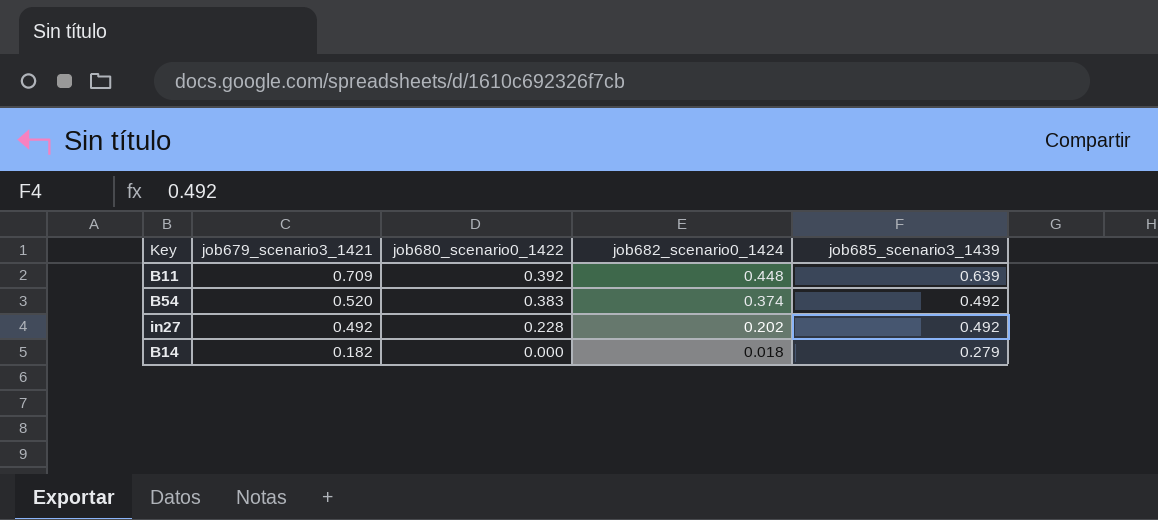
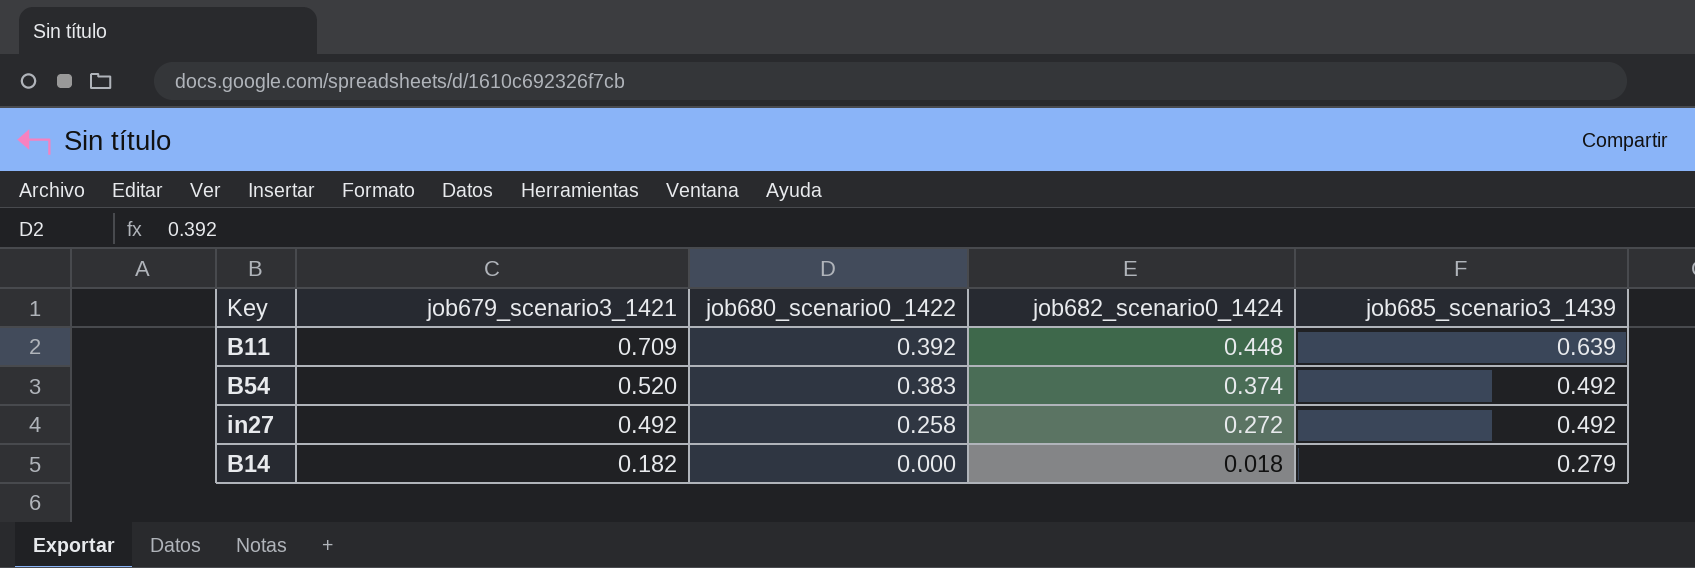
in27 | job680_scenario0_1422: 0.228 -> 0.258
in27 | job682_scenario0_1424: 0.202 -> 0.272

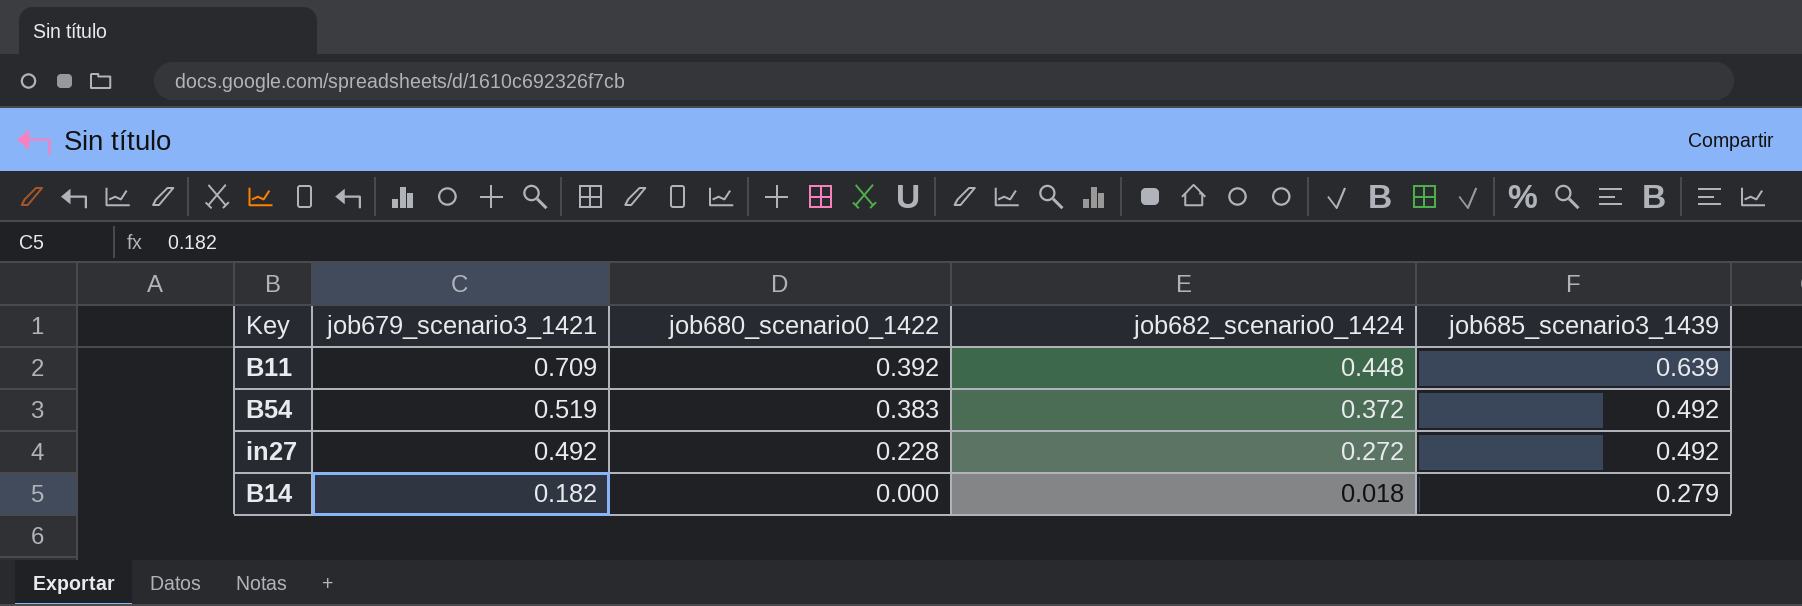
B54 | job679_scenario3_1421: 0.520 -> 0.519
B54 | job682_scenario0_1424: 0.374 -> 0.372
in27 | job680_scenario0_1422: 0.258 -> 0.228

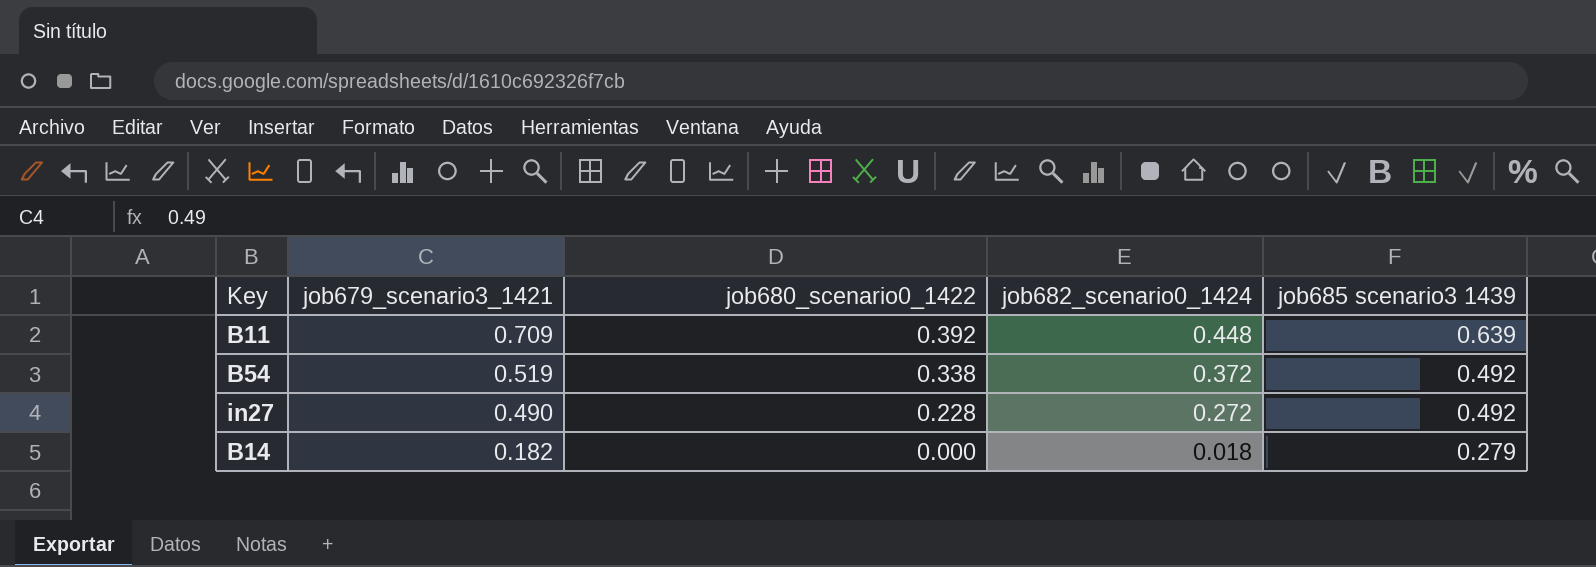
column name: job685_scenario3_1439 -> job685 scenario3 1439
B54 | job680_scenario0_1422: 0.383 -> 0.338
in27 | job679_scenario3_1421: 0.492 -> 0.490

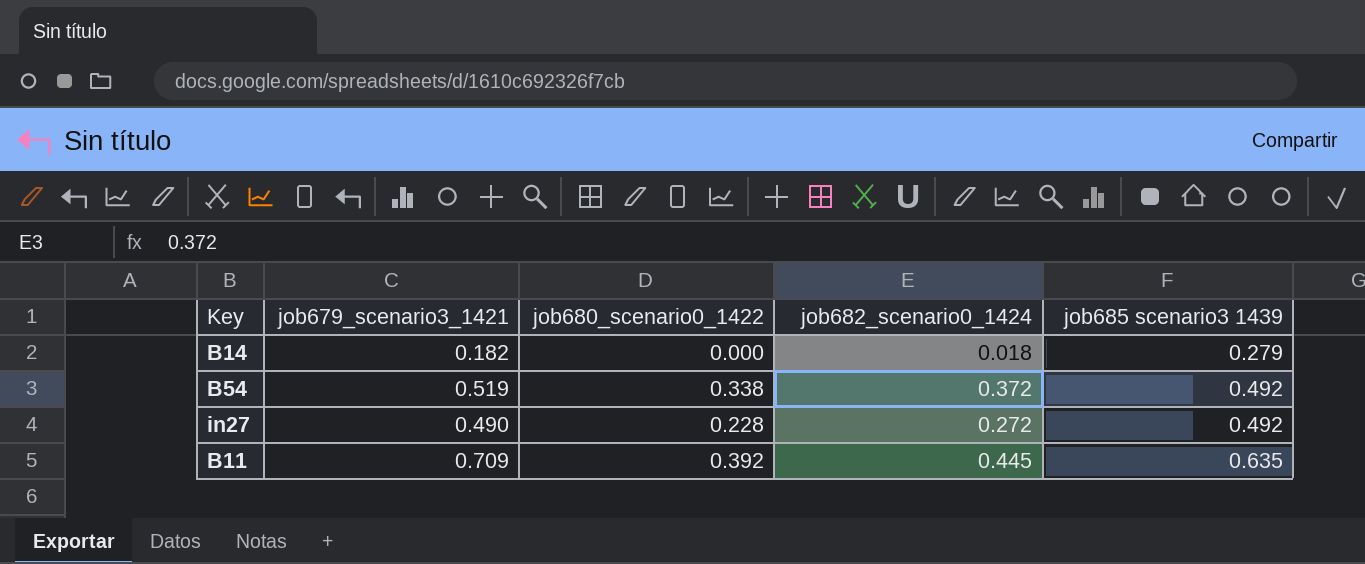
row order: job679_scenario3_1421 descending -> job685 scenario3 1439 ascending
B11 | job682_scenario0_1424: 0.448 -> 0.445
B11 | job685 scenario3 1439: 0.639 -> 0.635

